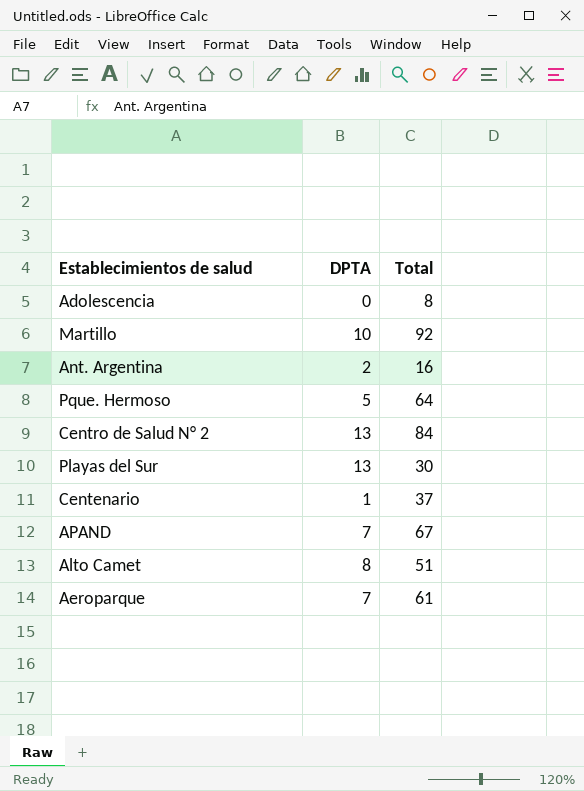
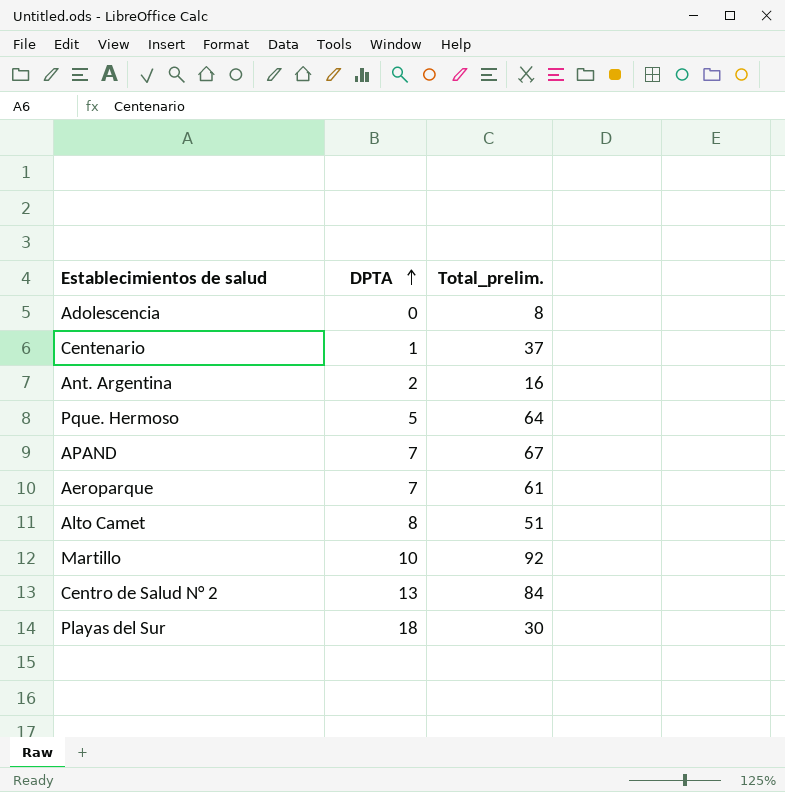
row order: none -> DPTA ascending
column name: Total -> Total_prelim.
Playas del Sur | DPTA: 13 -> 18

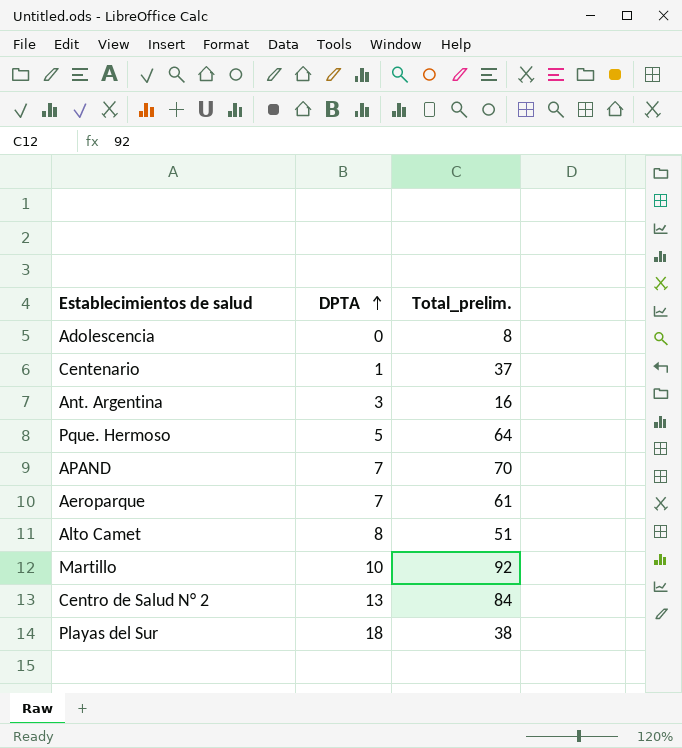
Ant. Argentina | DPTA: 2 -> 3
APAND | Total_prelim.: 67 -> 70
Playas del Sur | Total_prelim.: 30 -> 38

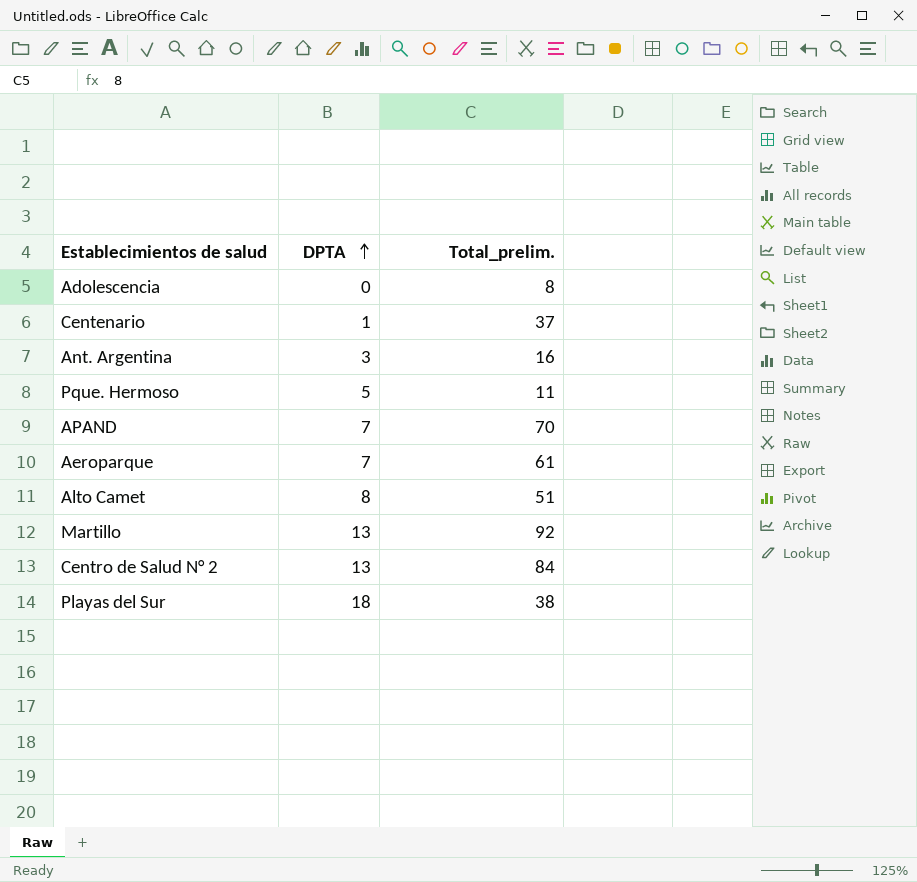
Pque. Hermoso | Total_prelim.: 64 -> 11
Martillo | DPTA: 10 -> 13

